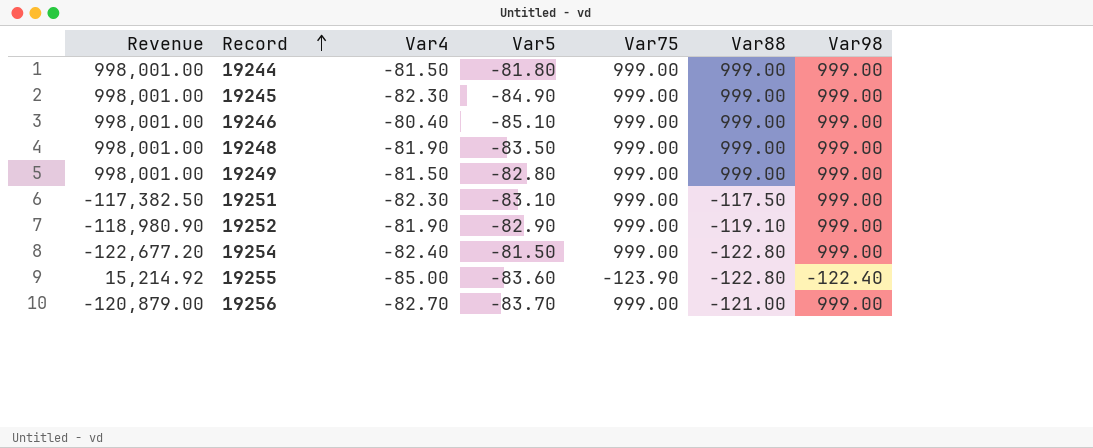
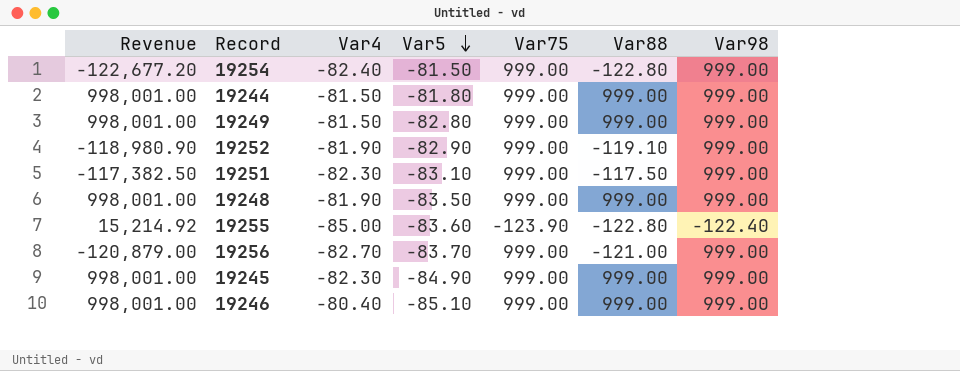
row order: Record ascending -> Var5 descending

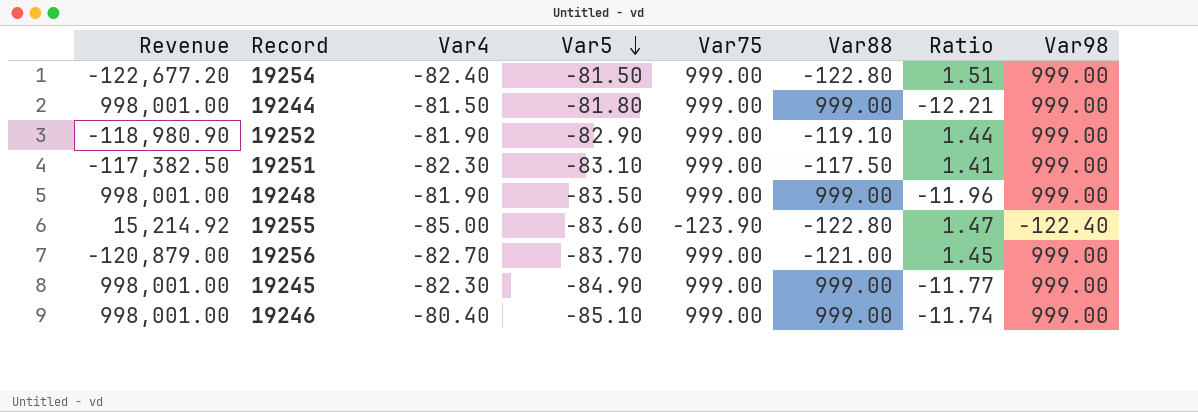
column Ratio | formula: none -> [Var88] / [Var5]
row 19249: 998,001.00 | -81.50 | -82.80 | 999.00 | 999.00 | 999.00 -> none

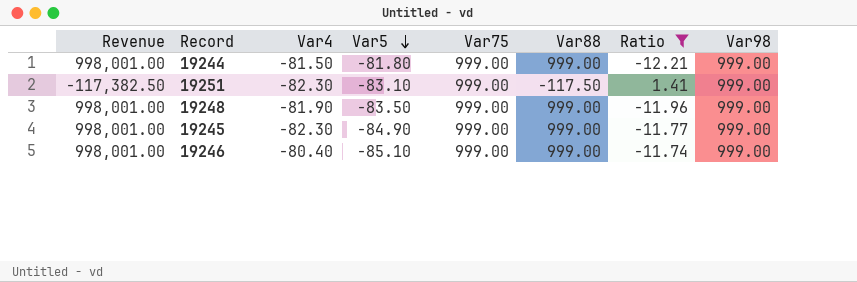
filter: none -> Ratio <= 1.41

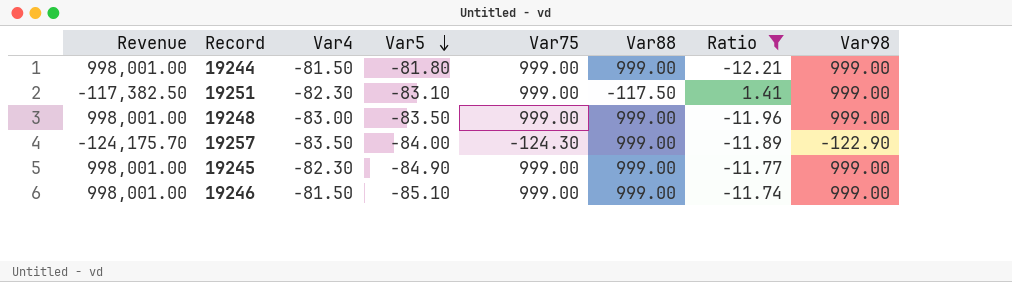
19248 | Var4: -81.90 -> -83.00
row 19257: none -> -124,175.70 | -83.50 | -84.00 | -124.30 | 999.00 | -11.89 | -122.90
19246 | Var4: -80.40 -> -81.50

